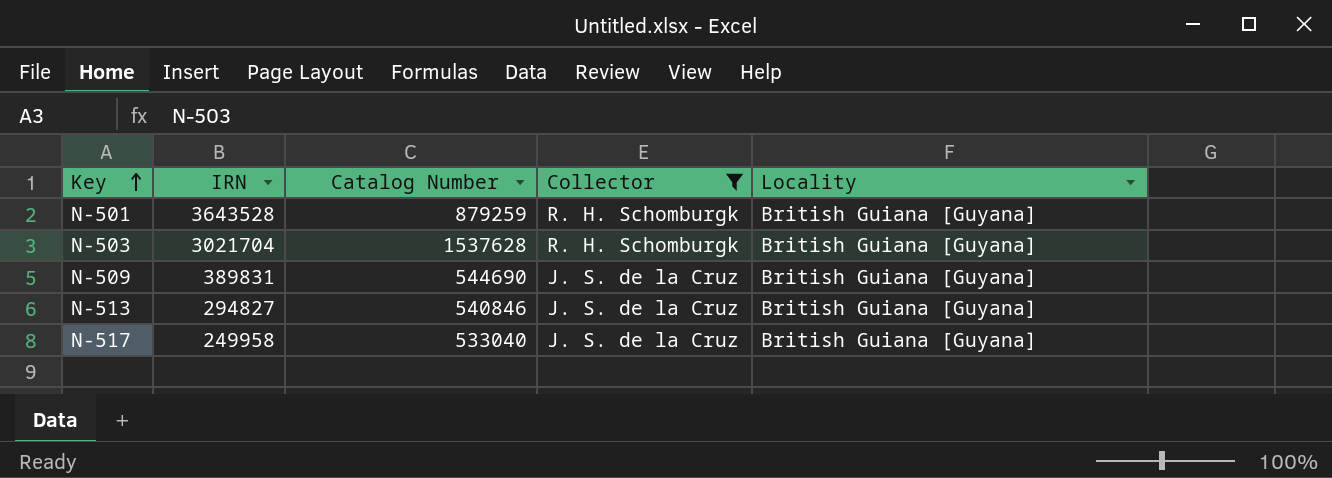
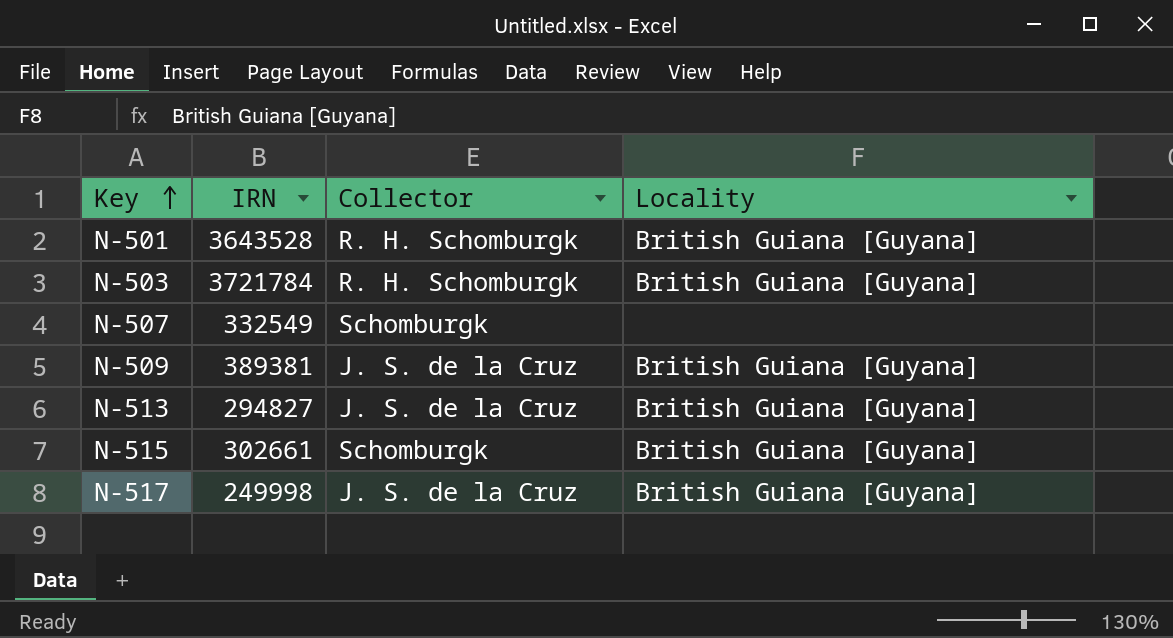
filter: Collector != Schomburgk -> none
column Catalog Number | position: 3 -> none
N-503 | IRN: 3021704 -> 3721784
N-509 | IRN: 389831 -> 389381
N-517 | IRN: 249958 -> 249998

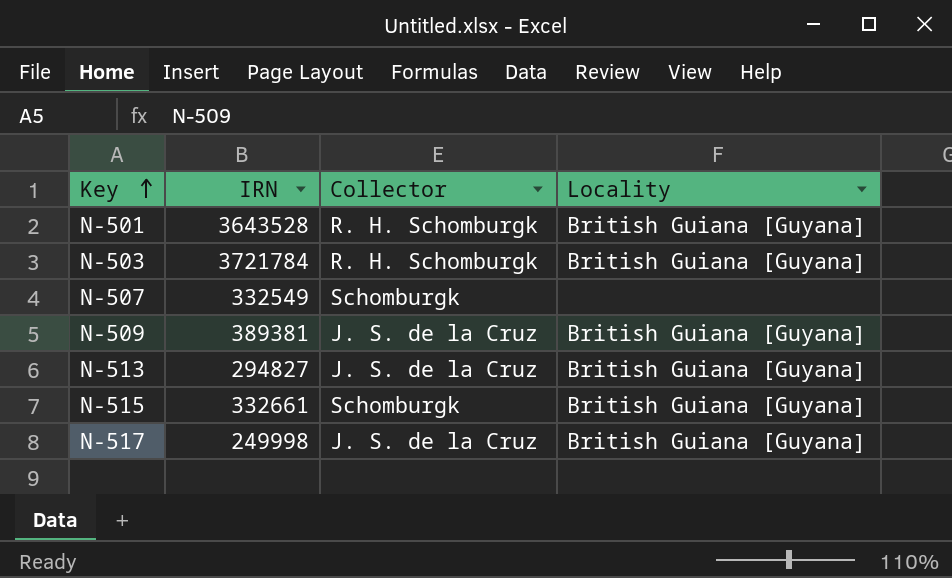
N-515 | IRN: 302661 -> 332661

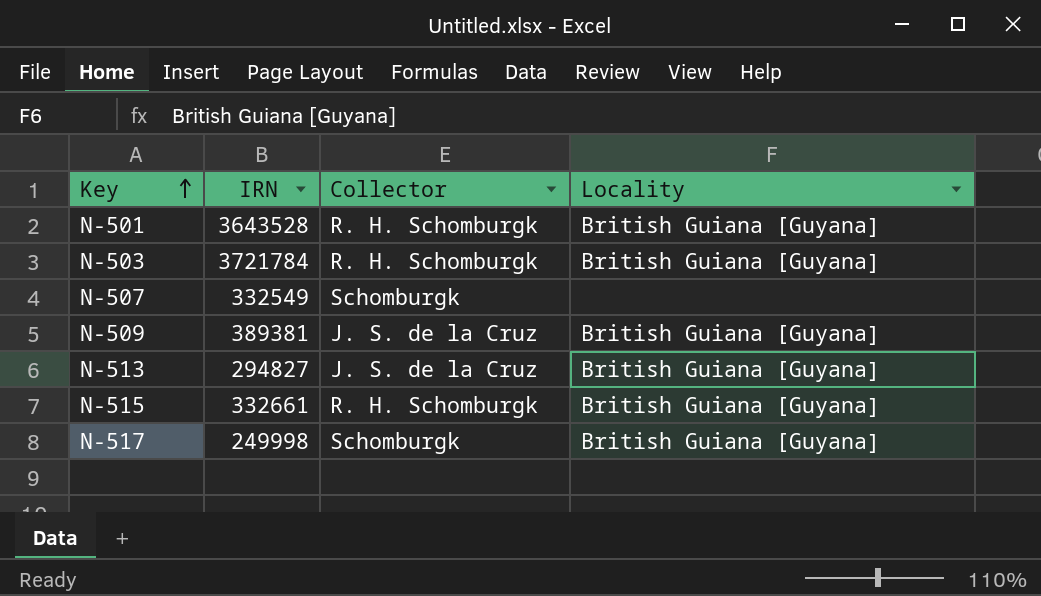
N-515 | Collector: Schomburgk -> R. H. Schomburgk
N-517 | Collector: J. S. de la Cruz -> Schomburgk

